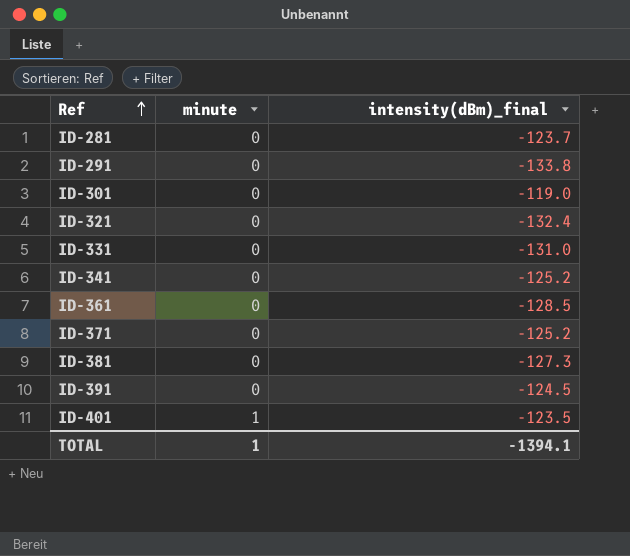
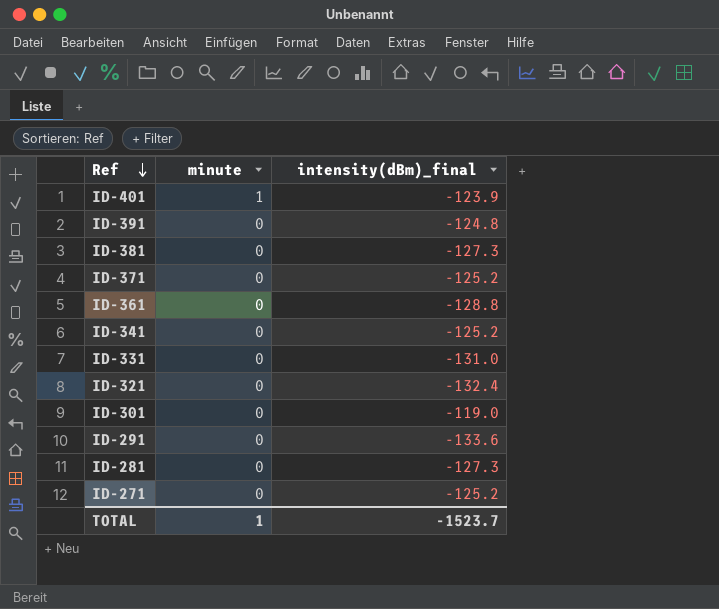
row order: Ref ascending -> Ref descending
ID-401 | intensity(dBm)_final: -123.5 -> -123.9
ID-391 | intensity(dBm)_final: -124.5 -> -124.8
ID-361 | intensity(dBm)_final: -128.5 -> -128.8
ID-291 | intensity(dBm)_final: -133.8 -> -133.6
ID-281 | intensity(dBm)_final: -123.7 -> -127.3
row ID-271: none -> 0 | -125.2
TOTAL | intensity(dBm)_final: -1394.1 -> -1523.7

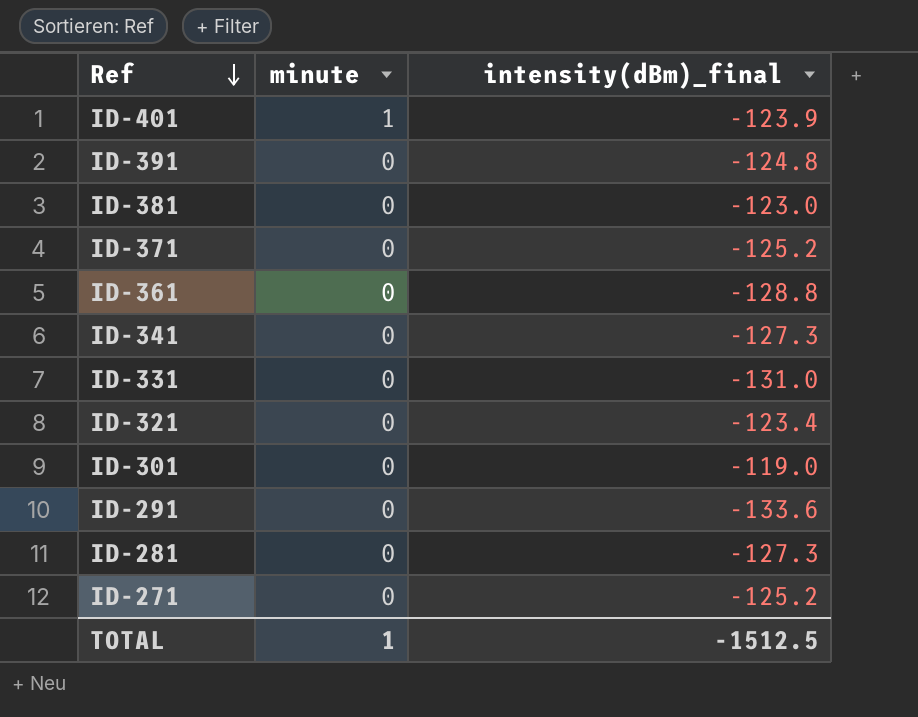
ID-381 | intensity(dBm)_final: -127.3 -> -123.0
ID-341 | intensity(dBm)_final: -125.2 -> -127.3
ID-321 | intensity(dBm)_final: -132.4 -> -123.4
TOTAL | intensity(dBm)_final: -1523.7 -> -1512.5

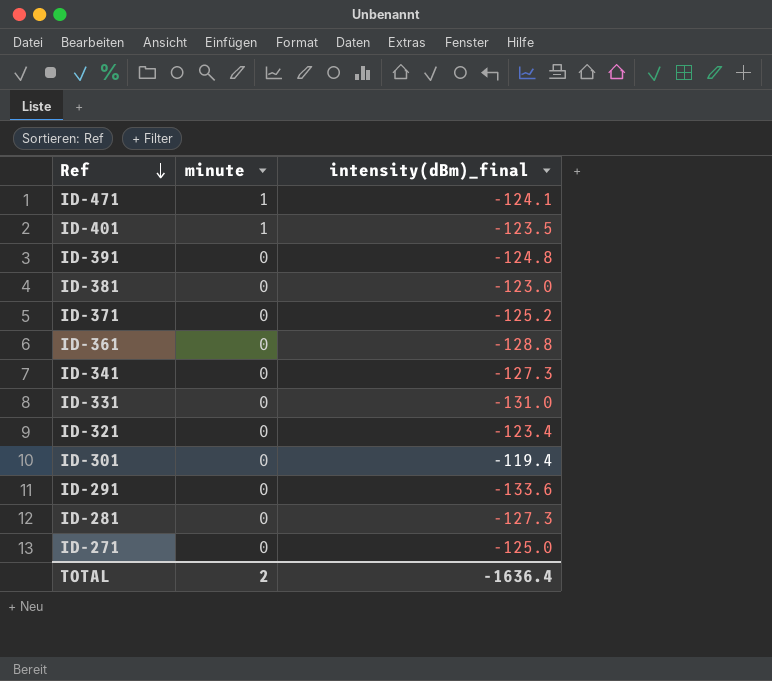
row ID-471: none -> 1 | -124.1
ID-401 | intensity(dBm)_final: -123.9 -> -123.5
ID-301 | intensity(dBm)_final: -119.0 -> -119.4
ID-271 | intensity(dBm)_final: -125.2 -> -125.0
TOTAL | minute: 1 -> 2
TOTAL | intensity(dBm)_final: -1512.5 -> -1636.4

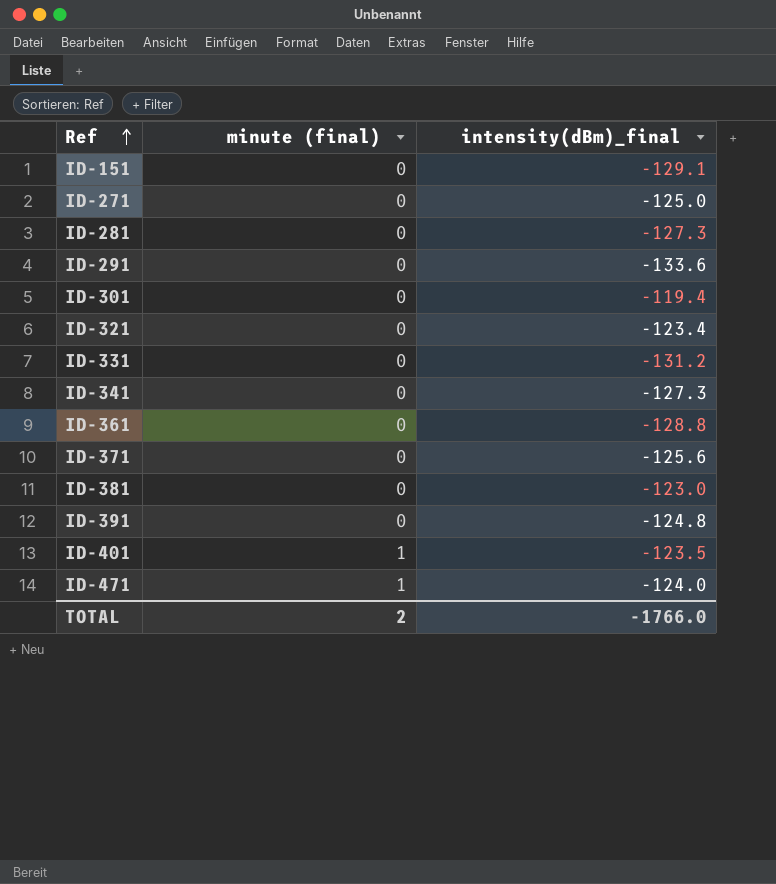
row order: Ref descending -> Ref ascending
column name: minute -> minute (final)
row ID-151: none -> 0 | -129.1
ID-331 | intensity(dBm)_final: -131.0 -> -131.2
ID-371 | intensity(dBm)_final: -125.2 -> -125.6
ID-471 | intensity(dBm)_final: -124.1 -> -124.0
TOTAL | intensity(dBm)_final: -1636.4 -> -1766.0

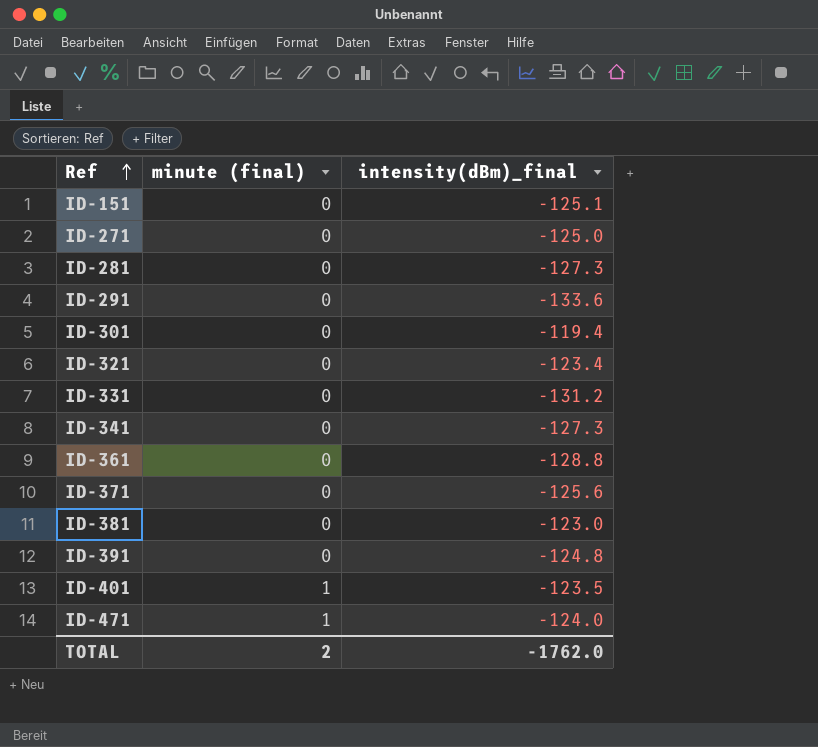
ID-151 | intensity(dBm)_final: -129.1 -> -125.1
TOTAL | intensity(dBm)_final: -1766.0 -> -1762.0

